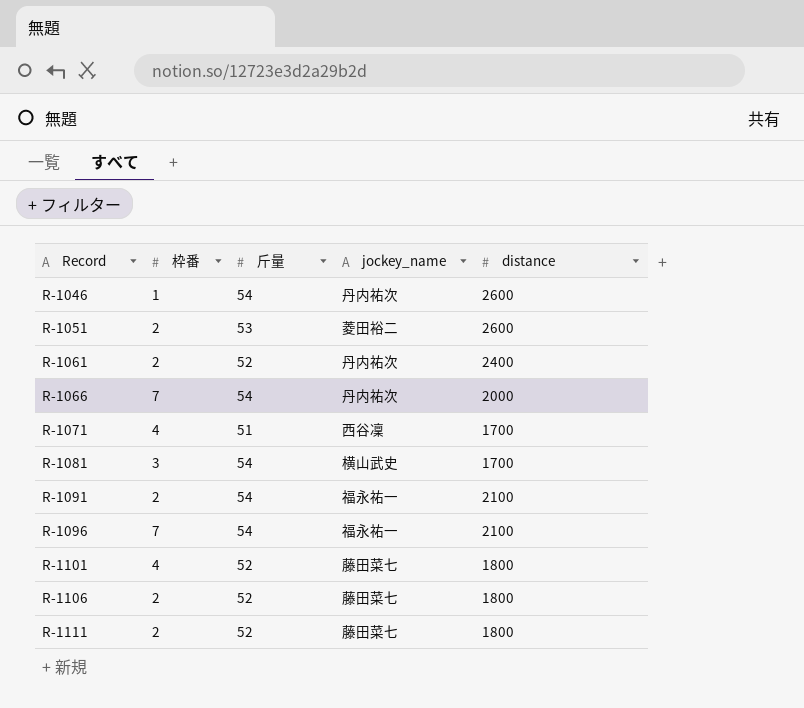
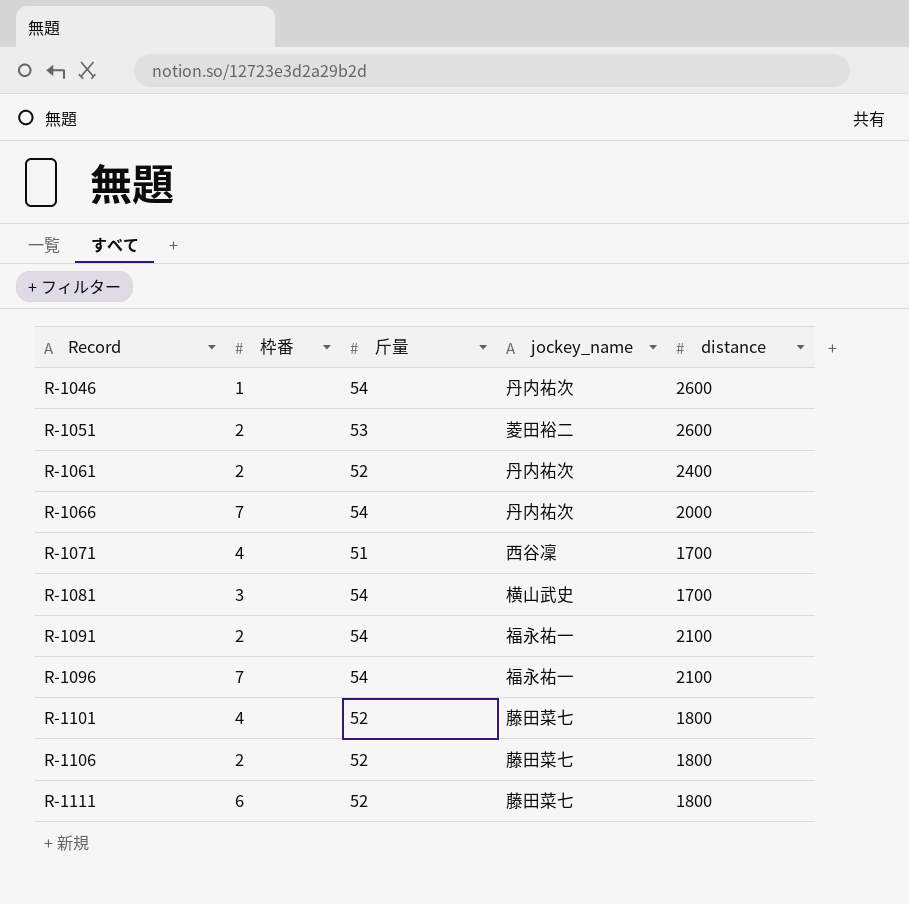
R-1111 | 枠番: 2 -> 6

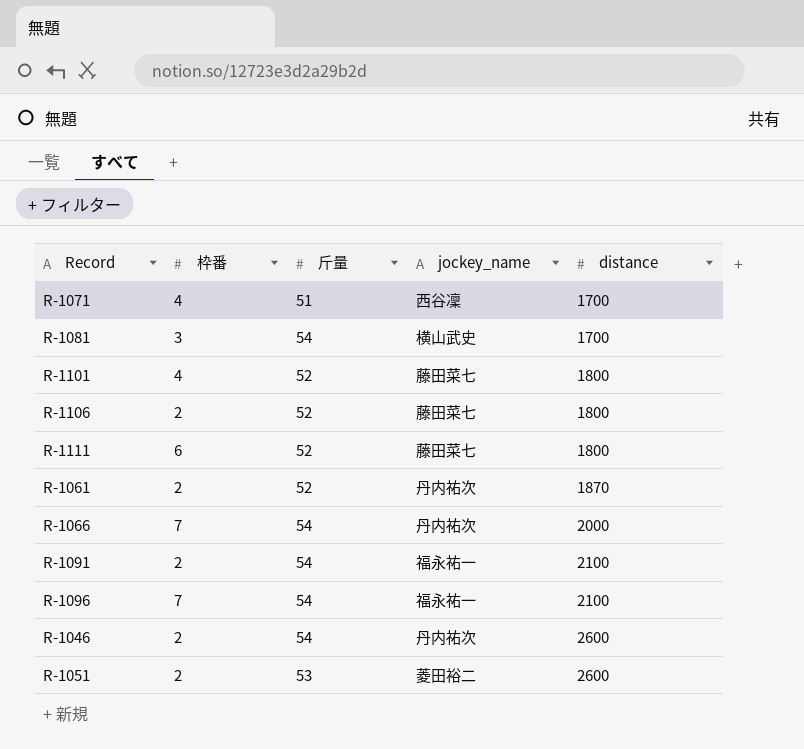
row order: Record ascending -> distance ascending
R-1061 | distance: 2400 -> 1870
R-1046 | 枠番: 1 -> 2

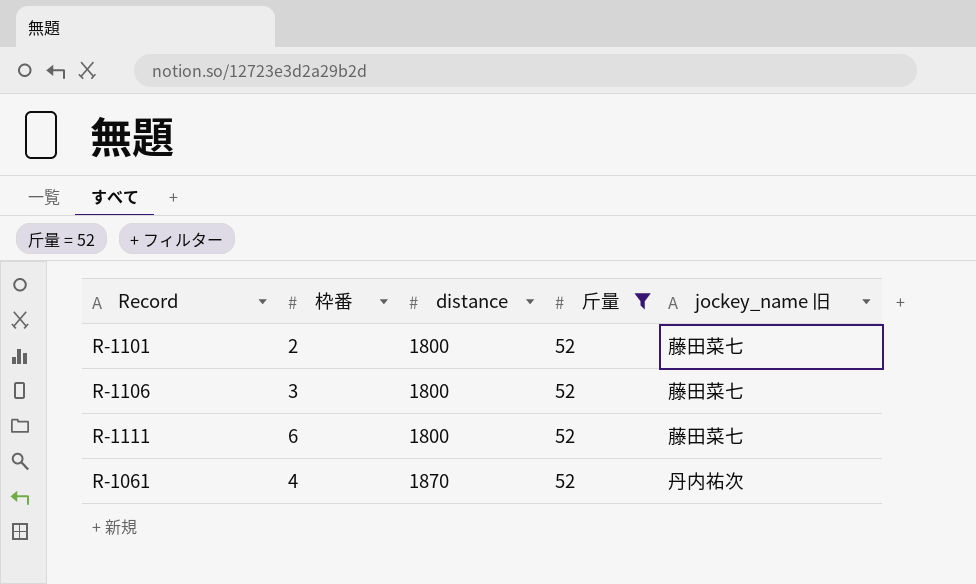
filter: none -> 斤量 = 52
column distance | position: 5 -> 3
column name: jockey_name -> jockey_name 旧
R-1101 | 枠番: 4 -> 2
R-1106 | 枠番: 2 -> 3
R-1061 | 枠番: 2 -> 4

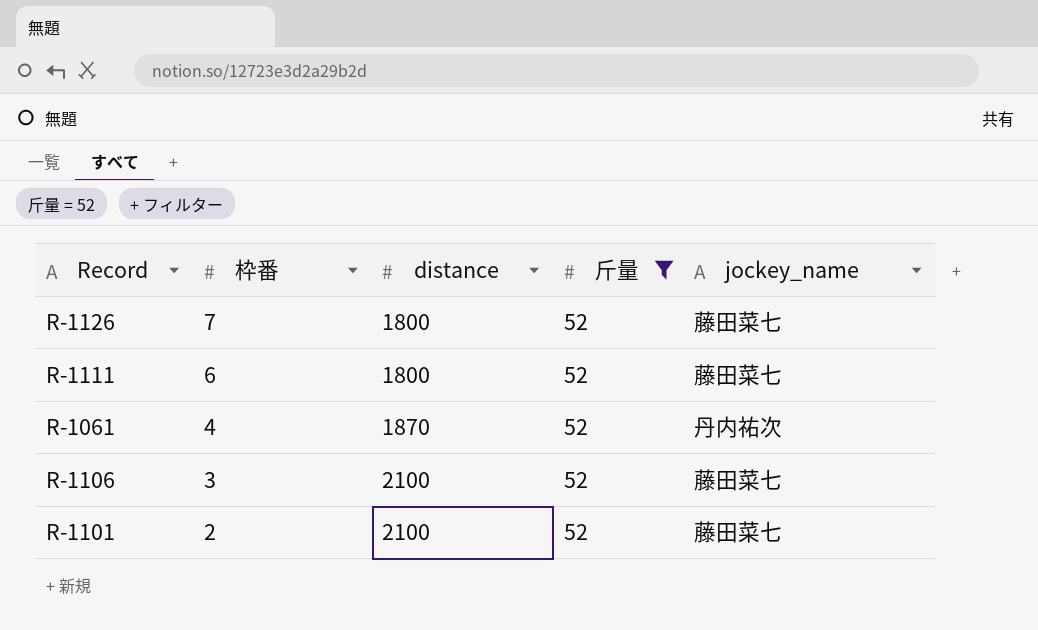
row order: distance ascending -> 枠番 descending
column name: jockey_name 旧 -> jockey_name
row R-1126: none -> 7 | 1800 | 52 | 藤田菜七
R-1106 | distance: 1800 -> 2100
R-1101 | distance: 1800 -> 2100

